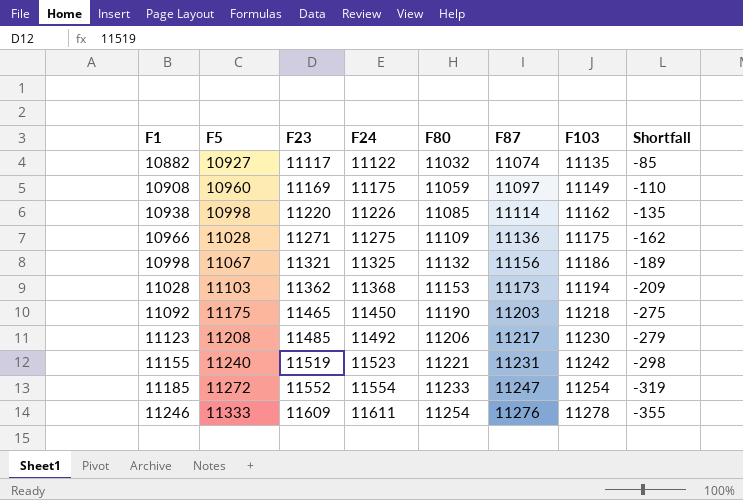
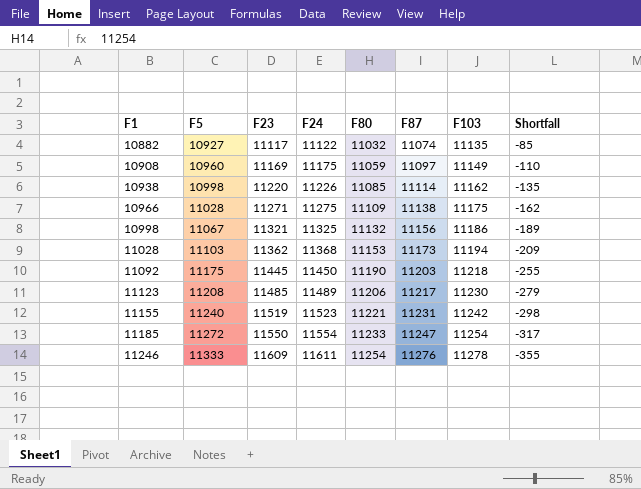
10966 | F87: 11136 -> 11138
11092 | F23: 11465 -> 11445
11092 | Shortfall: -275 -> -255
11123 | F24: 11492 -> 11489
11185 | F23: 11552 -> 11550
11185 | Shortfall: -319 -> -317

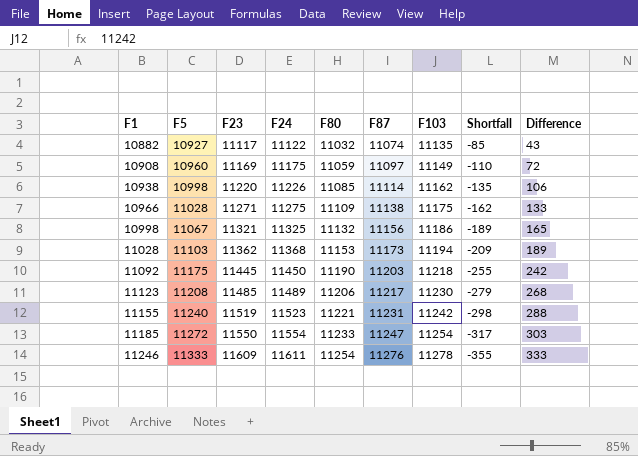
column Difference | formula: none -> [F23] - [F87]

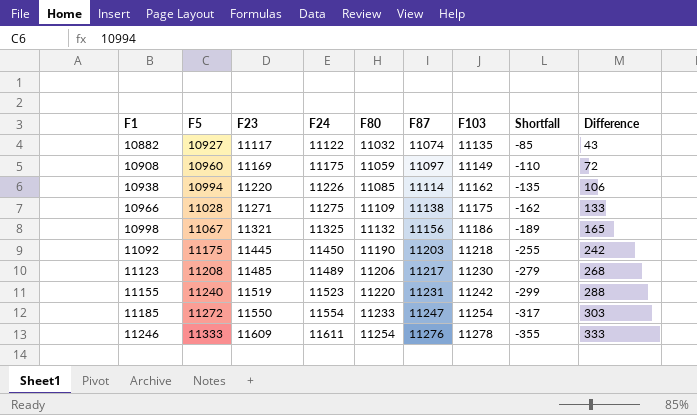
row 11028: 11103 | 11362 | 11368 | 11153 | 11173 | 11194 | -209 | 189 -> none
10938 | F5: 10998 -> 10994
11155 | F80: 11221 -> 11220
11155 | Shortfall: -298 -> -299

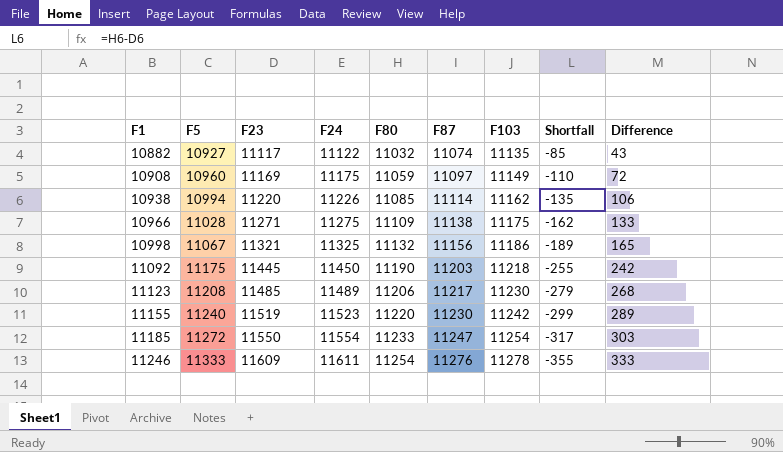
11155 | F87: 11231 -> 11230
11155 | Difference: 288 -> 289

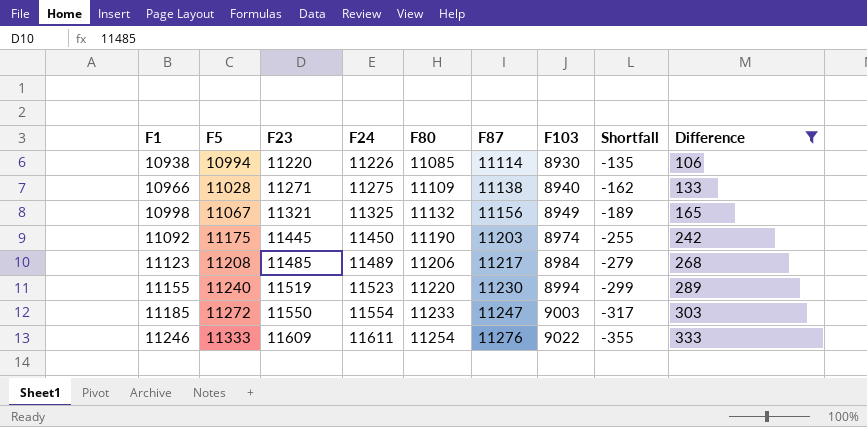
filter: none -> Difference >= 106
10938 | F103: 11162 -> 8930
10966 | F103: 11175 -> 8940
10998 | F103: 11186 -> 8949
11092 | F103: 11218 -> 8974
11123 | F103: 11230 -> 8984
11155 | F103: 11242 -> 8994
11185 | F103: 11254 -> 9003
11246 | F103: 11278 -> 9022

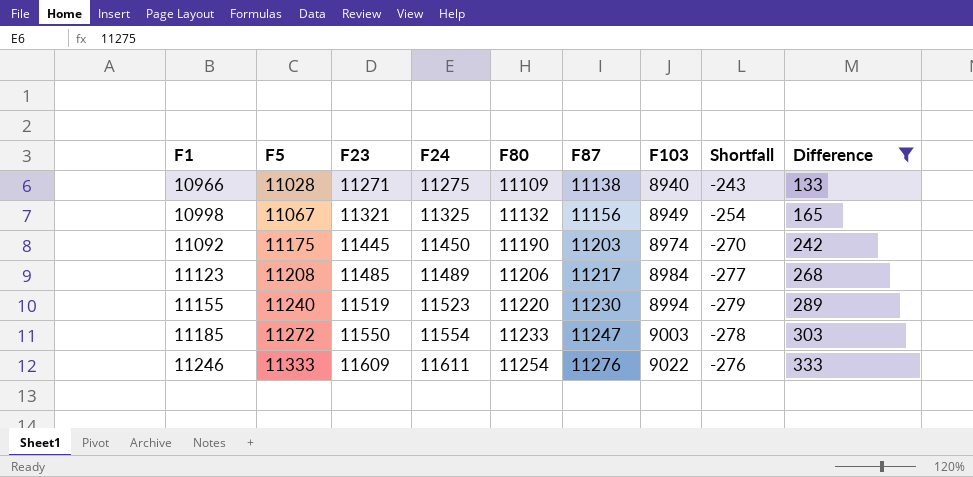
column Shortfall | formula: [F80] - [F23] -> [F5] - [F23]
row 10938: 10994 | 11220 | 11226 | 11085 | 11114 | 8930 | -135 | 106 -> none

